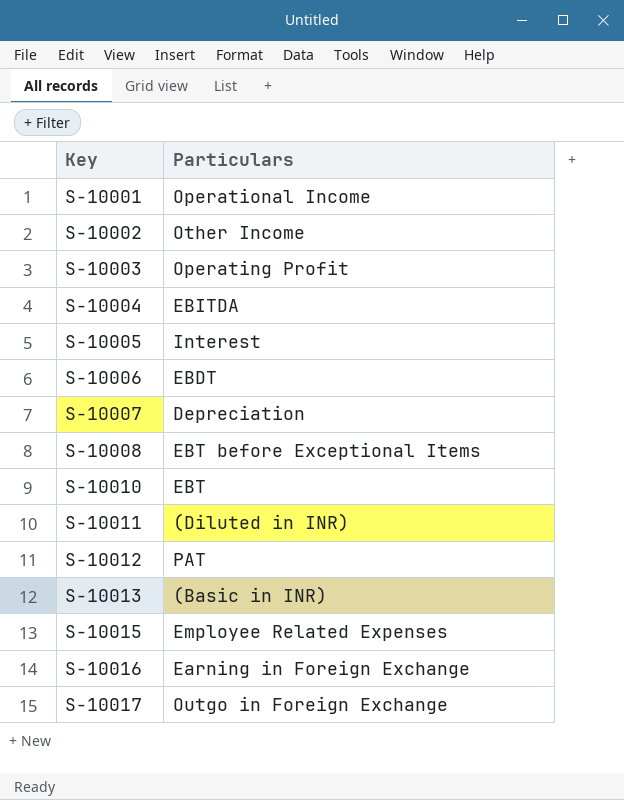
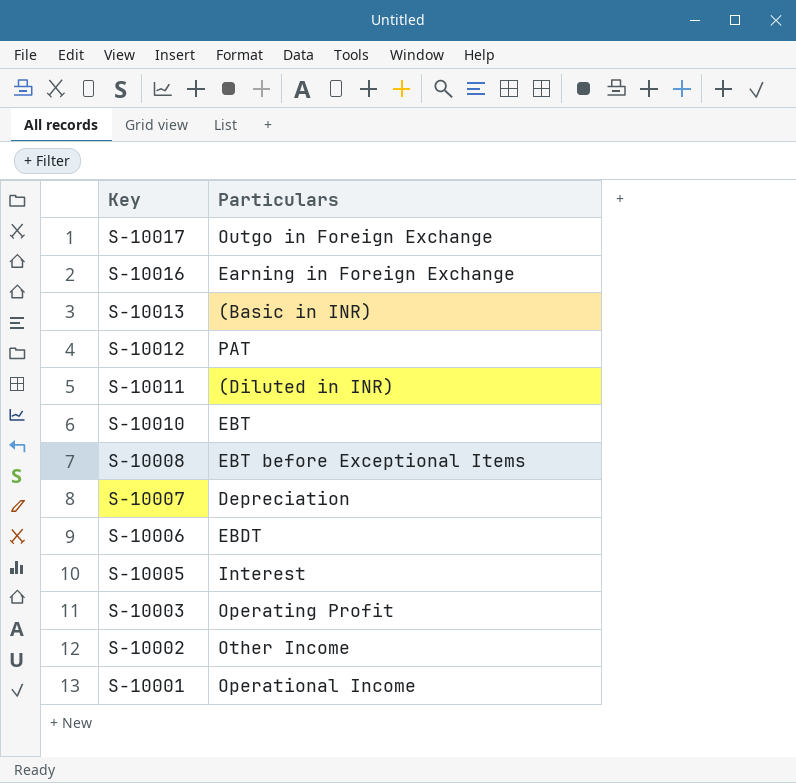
row order: Key ascending -> Key descending
row S-10004: EBITDA -> none
row S-10015: Employee Related Expenses -> none

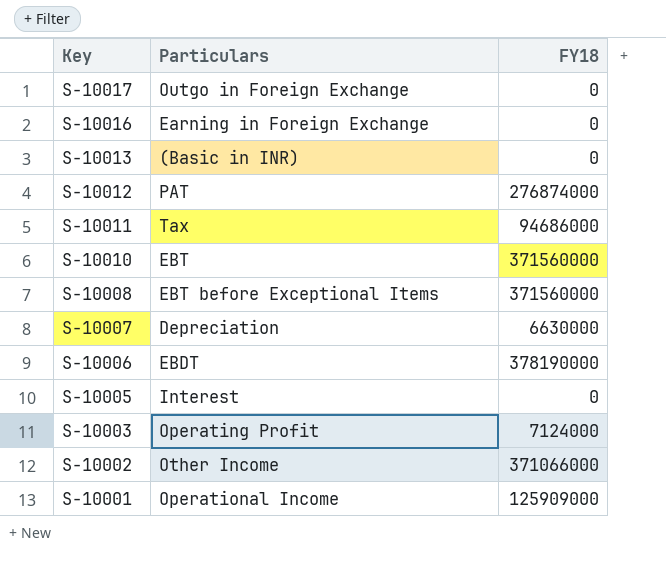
column FY18 | position: none -> 3
S-10011 | Particulars: (Diluted in INR) -> Tax

